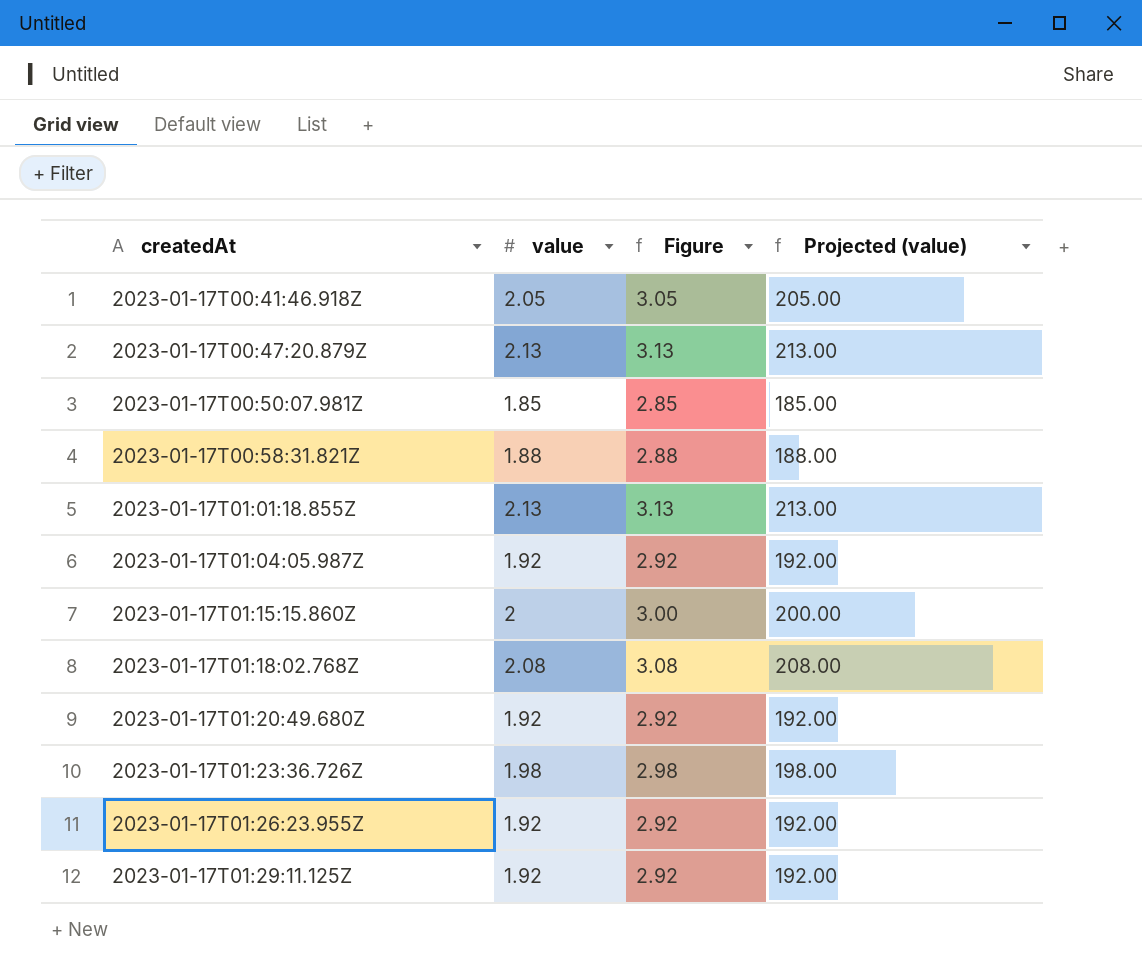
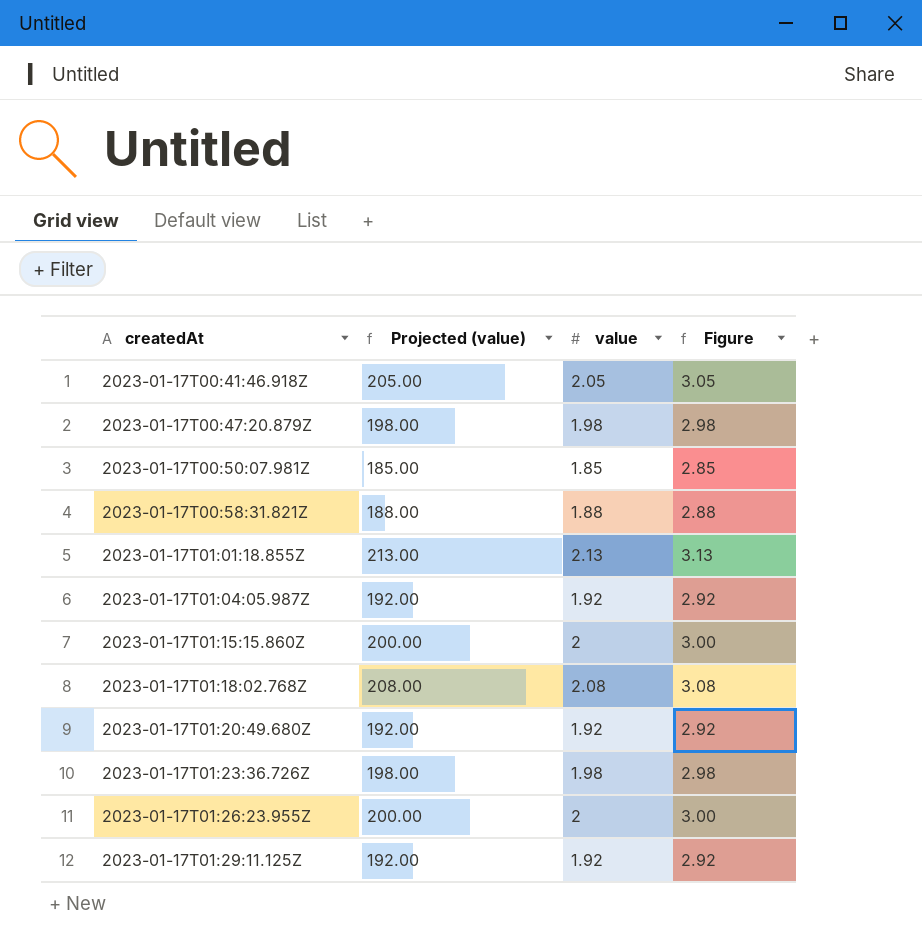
column Projected (value) | position: 4 -> 2
2023-01-17T00:47:20.879Z | Projected (value): 213.00 -> 198.00
2023-01-17T00:47:20.879Z | value: 2.13 -> 1.98
2023-01-17T00:47:20.879Z | Figure: 3.13 -> 2.98
2023-01-17T01:26:23.955Z | Projected (value): 192.00 -> 200.00
2023-01-17T01:26:23.955Z | value: 1.92 -> 2
2023-01-17T01:26:23.955Z | Figure: 2.92 -> 3.00

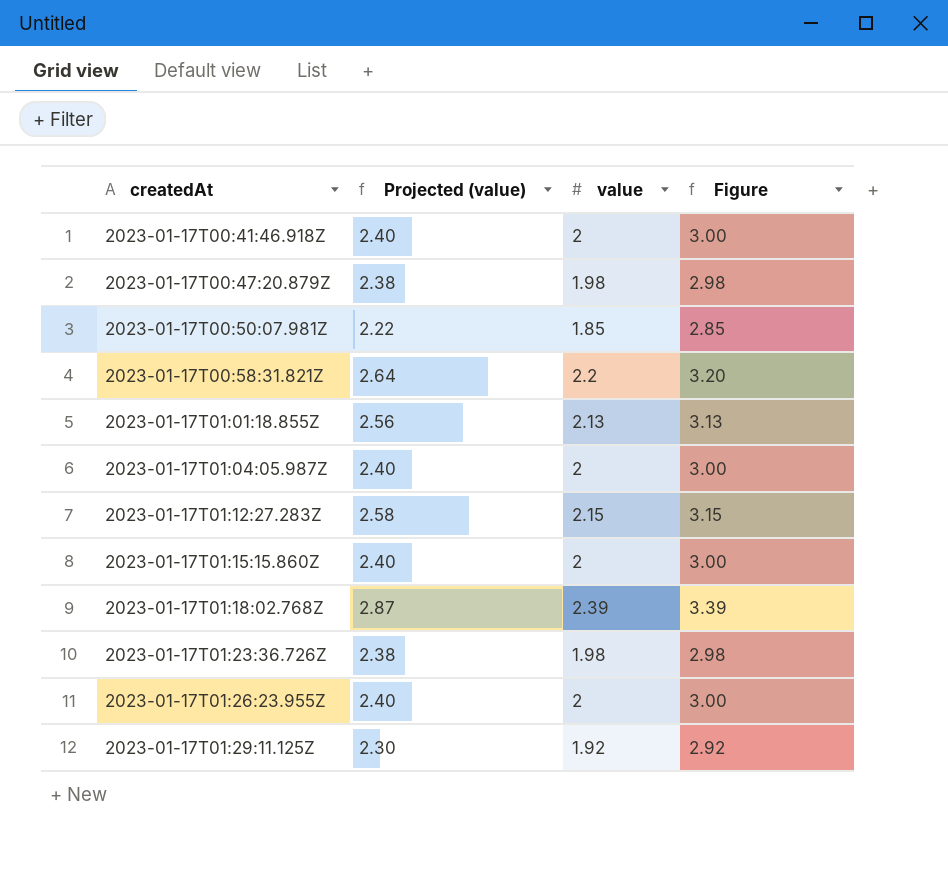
column Projected (value) | formula: [value] * 100 -> [value] * 1.2
row 2023-01-17T01:20:49.680Z: 192.00 | 1.92 | 2.92 -> none
2023-01-17T00:41:46.918Z | value: 2.05 -> 2
2023-01-17T00:41:46.918Z | Figure: 3.05 -> 3.00
2023-01-17T00:58:31.821Z | value: 1.88 -> 2.2
2023-01-17T00:58:31.821Z | Figure: 2.88 -> 3.20
2023-01-17T01:04:05.987Z | value: 1.92 -> 2
2023-01-17T01:04:05.987Z | Figure: 2.92 -> 3.00
row 2023-01-17T01:12:27.283Z: none -> 2.58 | 2.15 | 3.15
2023-01-17T01:18:02.768Z | value: 2.08 -> 2.39
2023-01-17T01:18:02.768Z | Figure: 3.08 -> 3.39

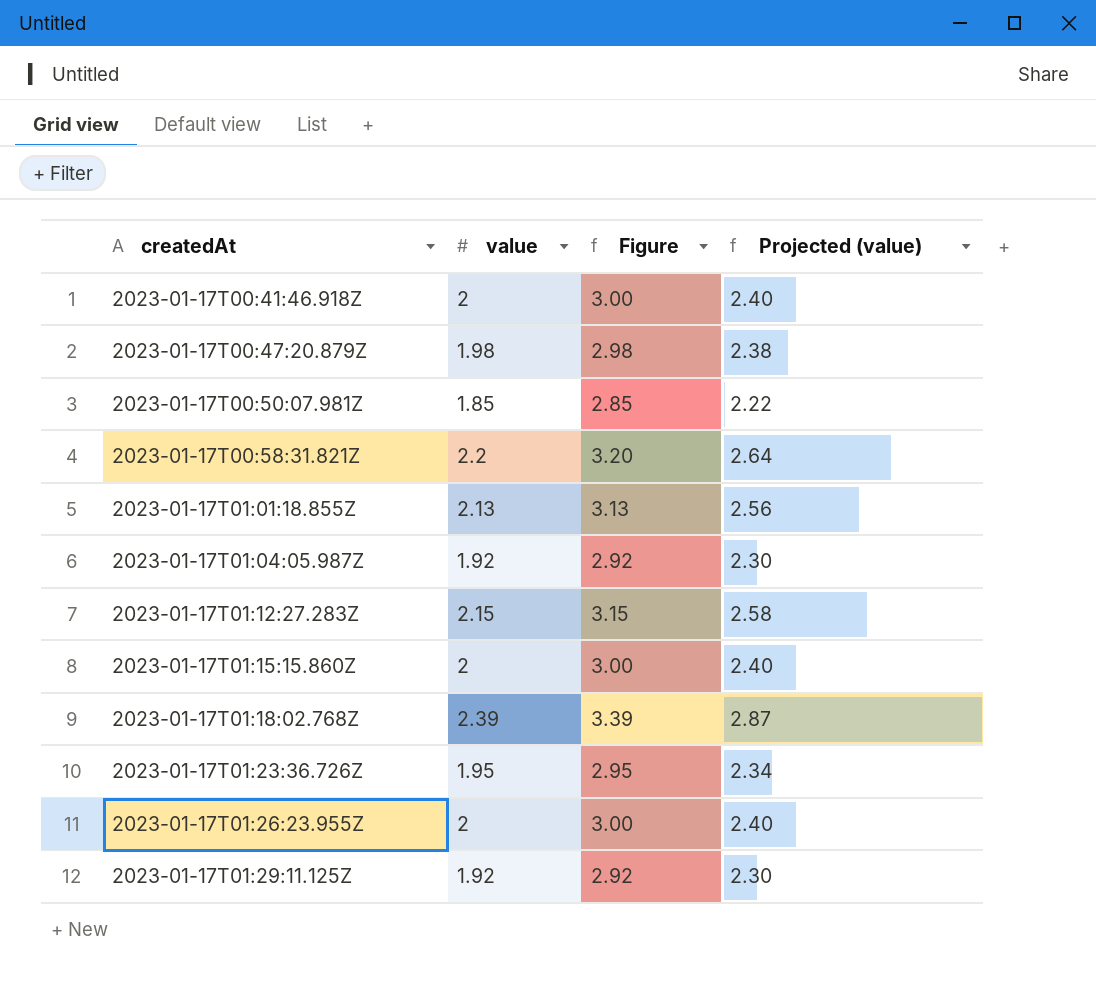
column Projected (value) | position: 2 -> 4
2023-01-17T01:04:05.987Z | value: 2 -> 1.92
2023-01-17T01:04:05.987Z | Figure: 3.00 -> 2.92
2023-01-17T01:04:05.987Z | Projected (value): 2.40 -> 2.30
2023-01-17T01:23:36.726Z | value: 1.98 -> 1.95
2023-01-17T01:23:36.726Z | Figure: 2.98 -> 2.95
2023-01-17T01:23:36.726Z | Projected (value): 2.38 -> 2.34

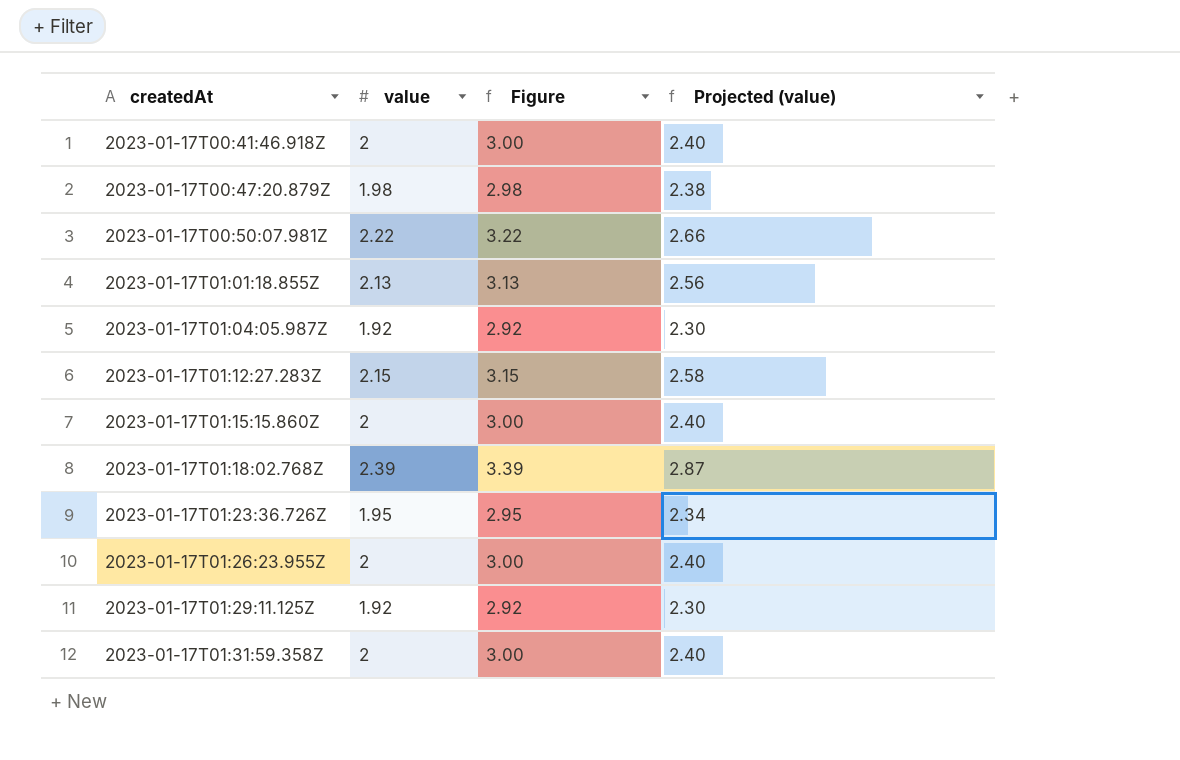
row 2023-01-17T00:58:31.821Z: 2.2 | 3.20 | 2.64 -> none
2023-01-17T00:50:07.981Z | value: 1.85 -> 2.22
2023-01-17T00:50:07.981Z | Figure: 2.85 -> 3.22
2023-01-17T00:50:07.981Z | Projected (value): 2.22 -> 2.66
row 2023-01-17T01:31:59.358Z: none -> 2 | 3.00 | 2.40

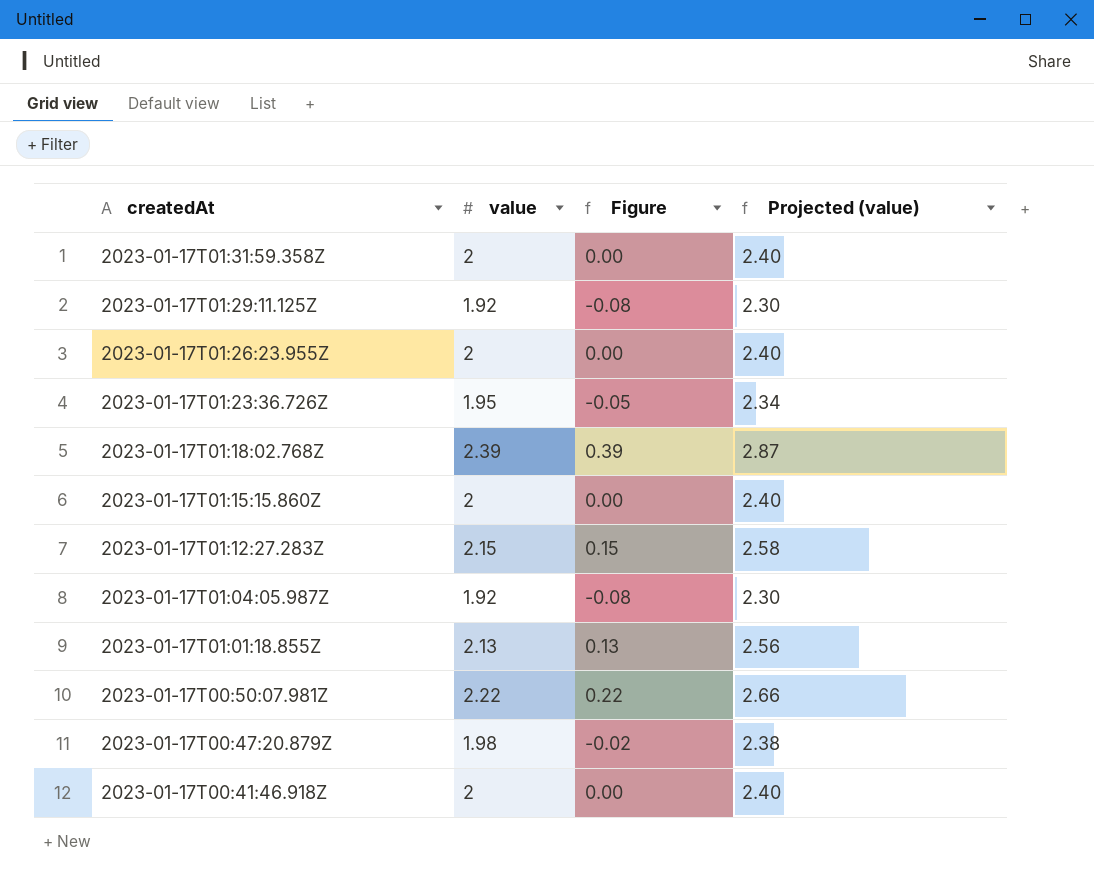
row order: createdAt ascending -> createdAt descending
column Figure | formula: [value] + 1 -> [value] - 2

